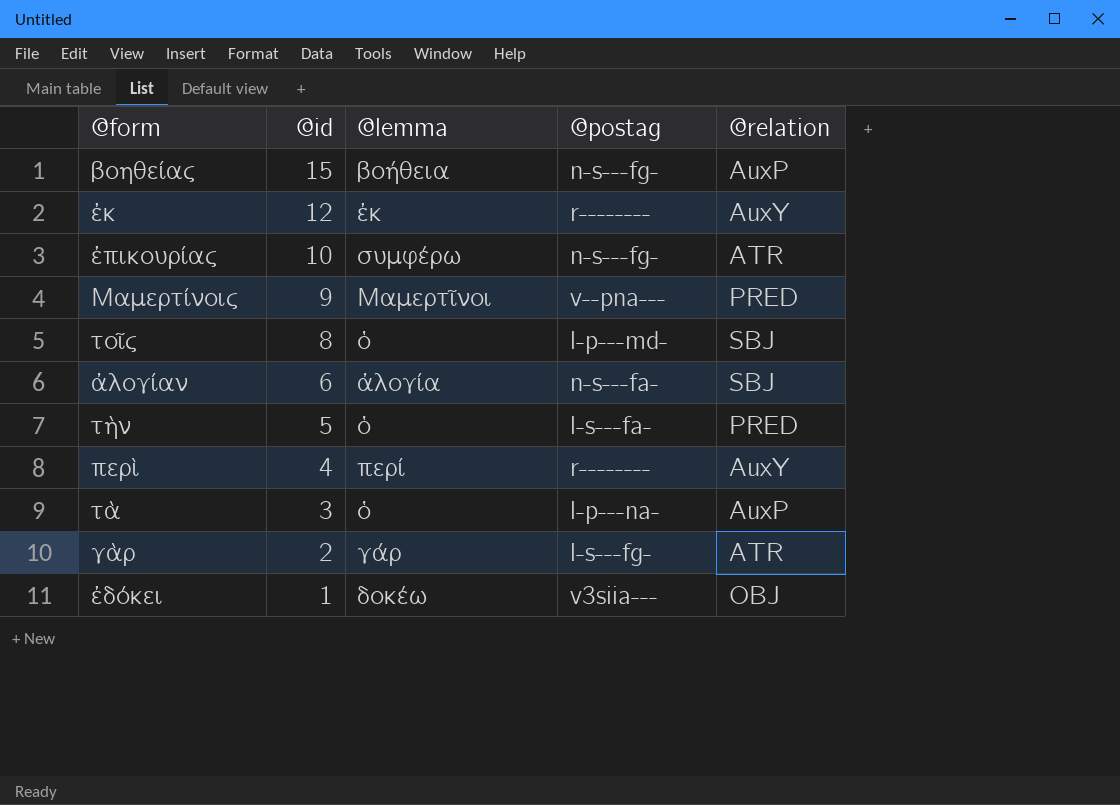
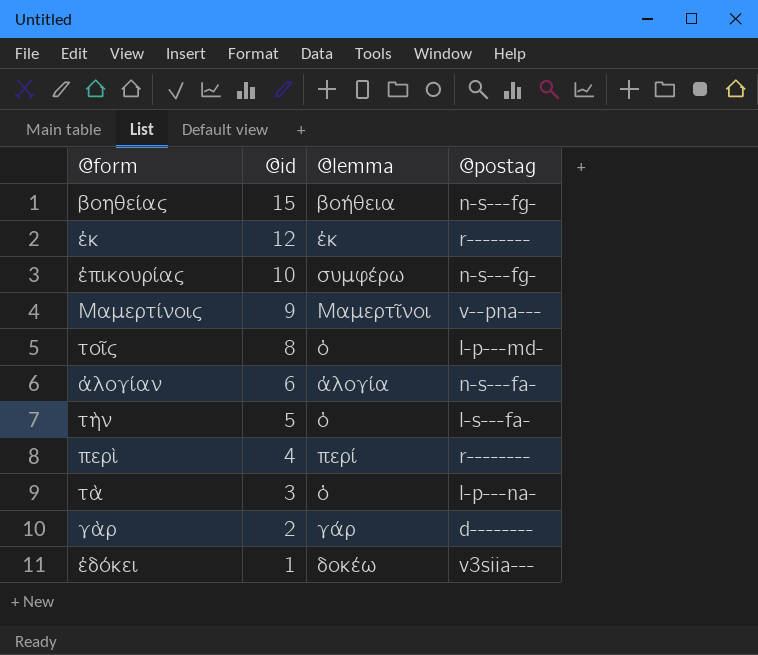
column @relation | position: 5 -> none
γὰρ | @postag: l-s---fg- -> d--------

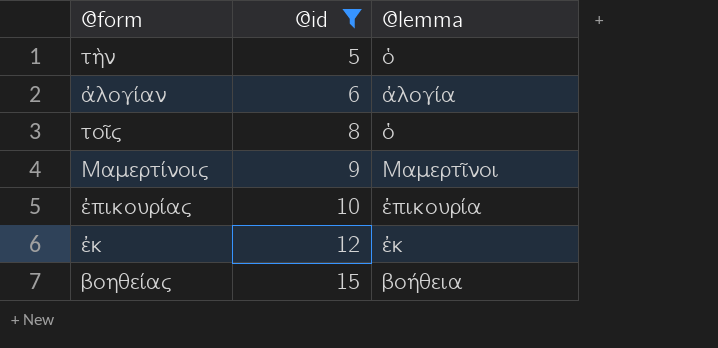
filter: none -> @id >= 5
row order: @id descending -> @id ascending
column @postag | position: 4 -> none
ἐπικουρίας | @lemma: συμφέρω -> ἐπικουρία

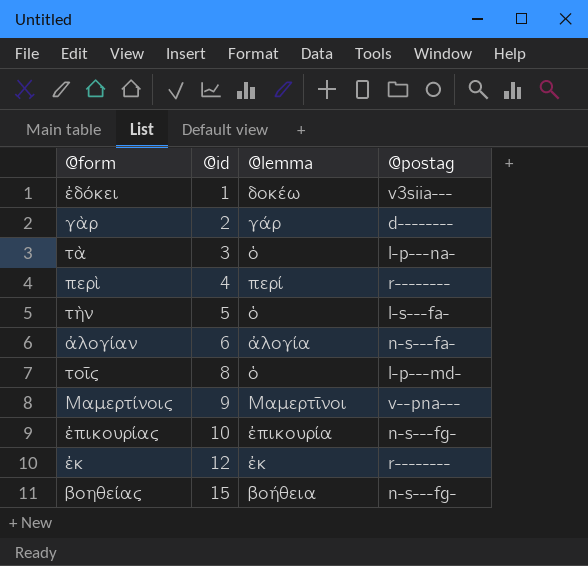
filter: @id >= 5 -> none
column @postag | position: none -> 4

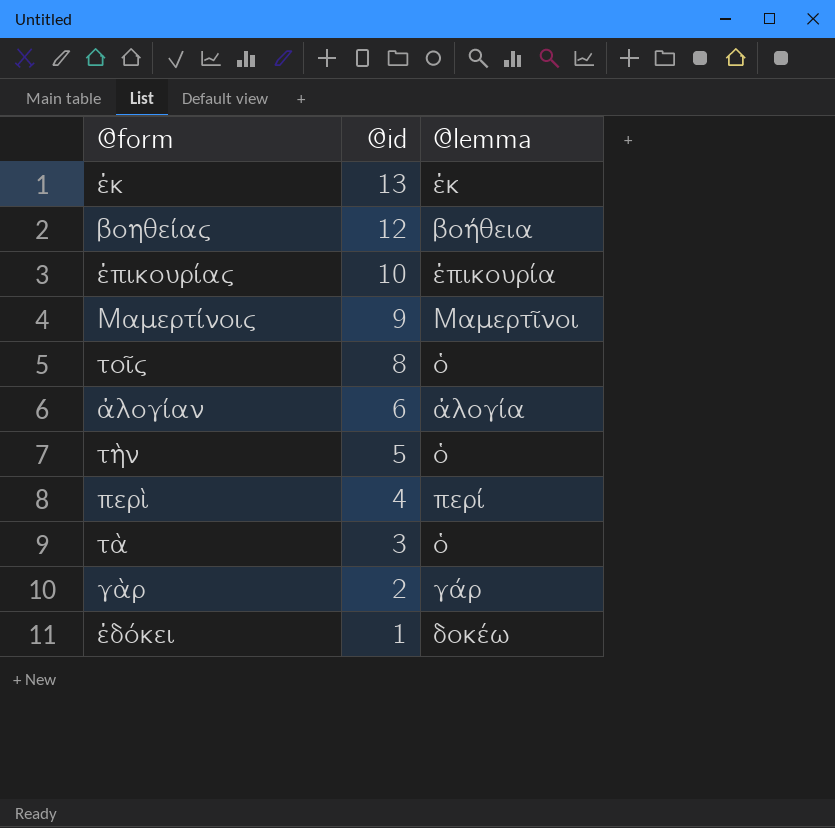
row order: @id ascending -> @id descending
column @postag | position: 4 -> none
ἐκ | @id: 12 -> 13
βοηθείας | @id: 15 -> 12

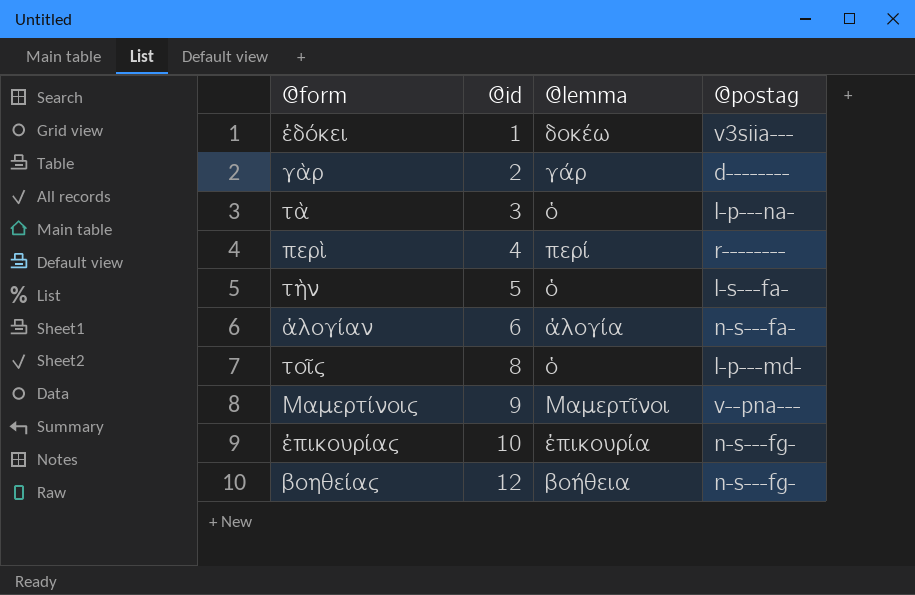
row order: @id descending -> @id ascending
column @postag | position: none -> 4
row ἐκ: 13 | ἐκ -> none

